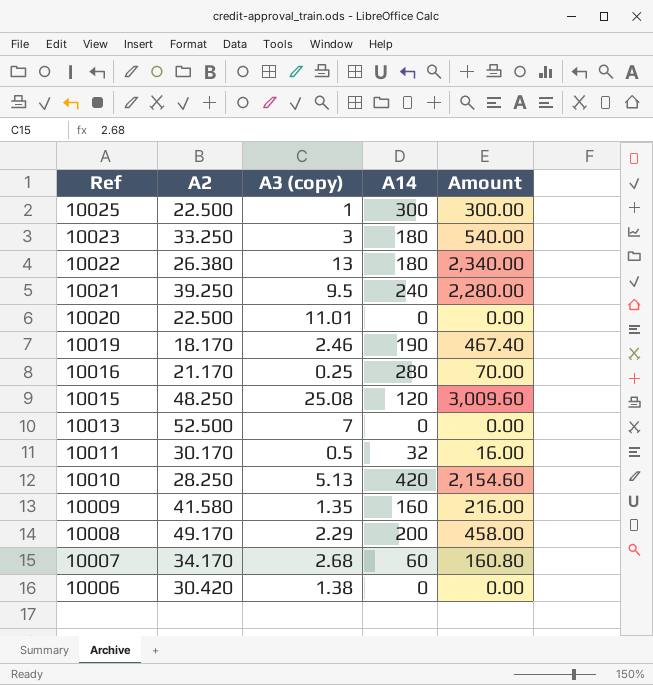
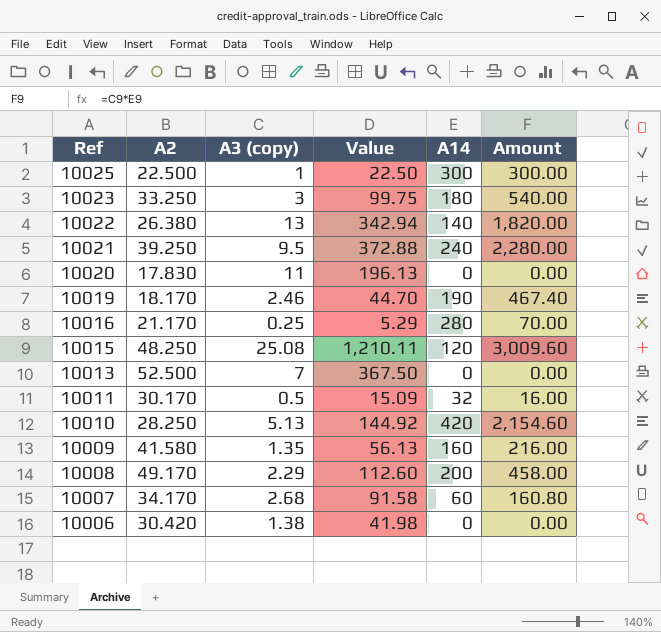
column Value | formula: none -> [A2] * [A3 (copy)]
10022 | A14: 180 -> 140
10022 | Amount: 2,340.00 -> 1,820.00
10020 | A2: 22.500 -> 17.830
10020 | A3 (copy): 11.01 -> 11

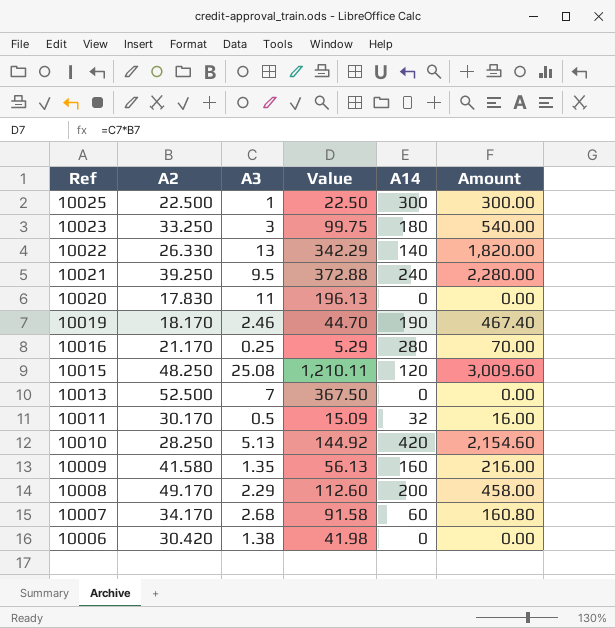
column name: A3 (copy) -> A3
10022 | A2: 26.380 -> 26.330
10022 | Value: 342.94 -> 342.29

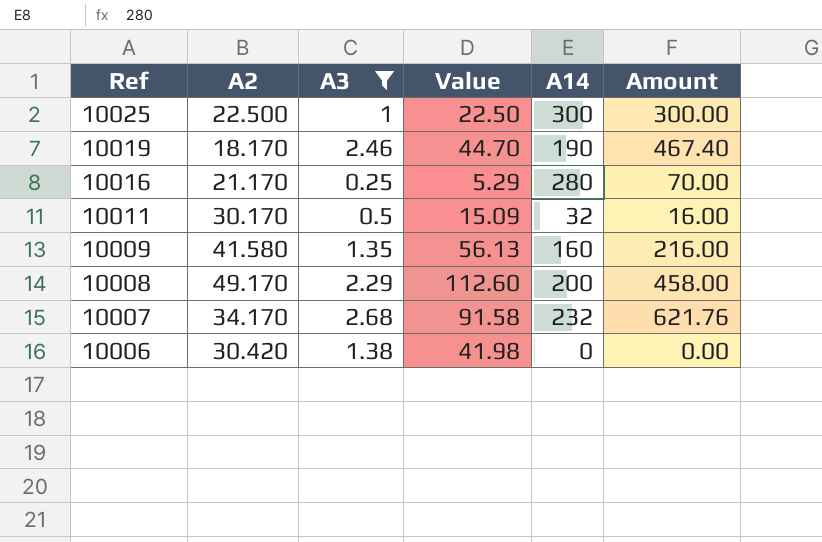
filter: none -> A3 <= 2.68
10007 | A14: 60 -> 232
10007 | Amount: 160.80 -> 621.76

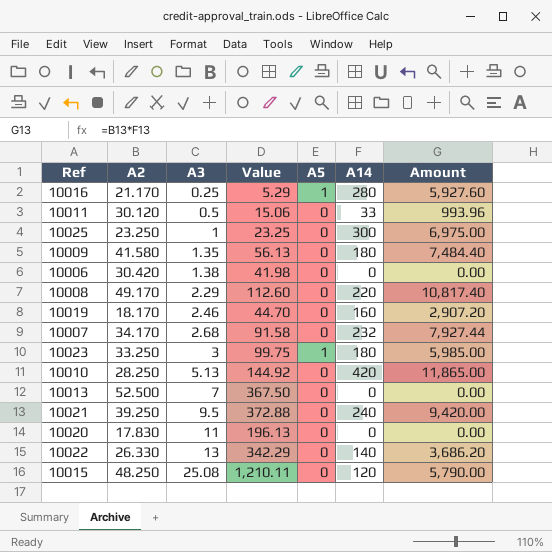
filter: A3 <= 2.68 -> none
row order: Ref descending -> A3 ascending
column A5 | position: none -> 5
column Amount | formula: [A3] * [A14] -> [A2] * [A14]
10011 | A2: 30.170 -> 30.120
10011 | Value: 15.09 -> 15.06
10011 | A14: 32 -> 33
10025 | A2: 22.500 -> 23.250
10025 | Value: 22.50 -> 23.25
10009 | A14: 160 -> 180
10008 | A14: 200 -> 220
10019 | A14: 190 -> 160

